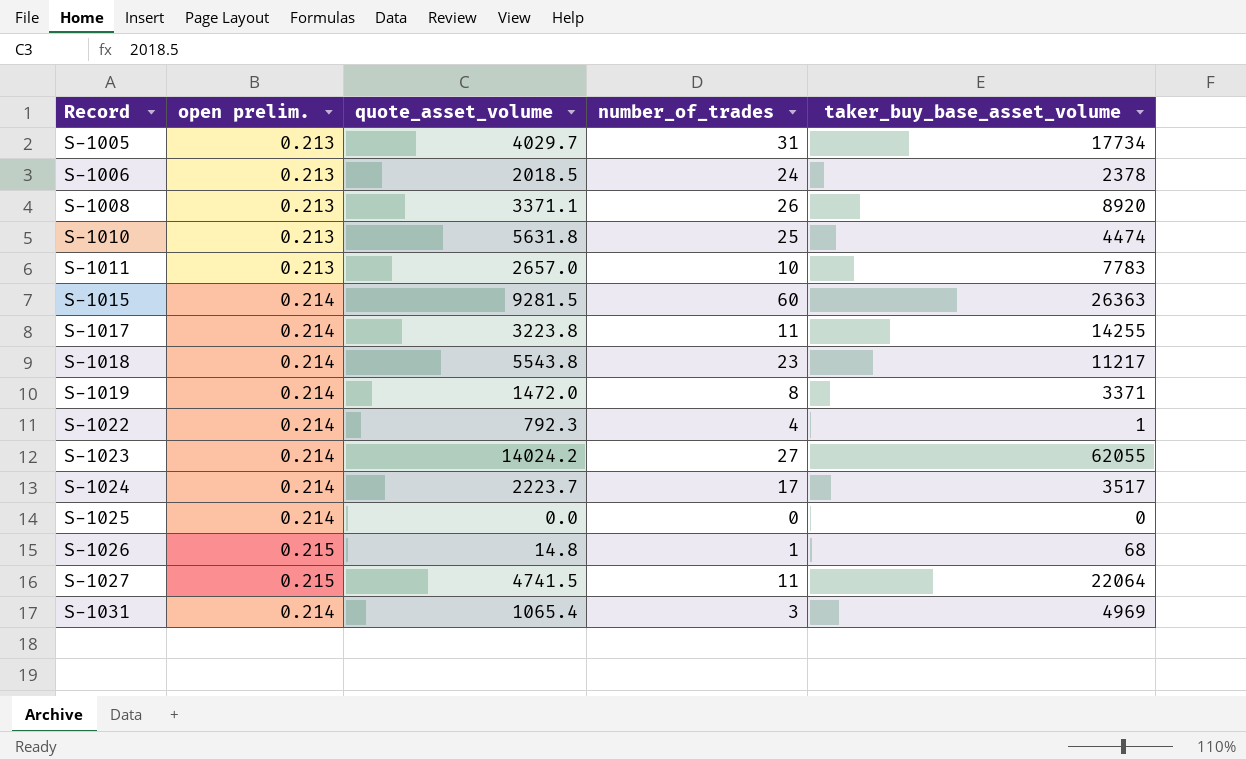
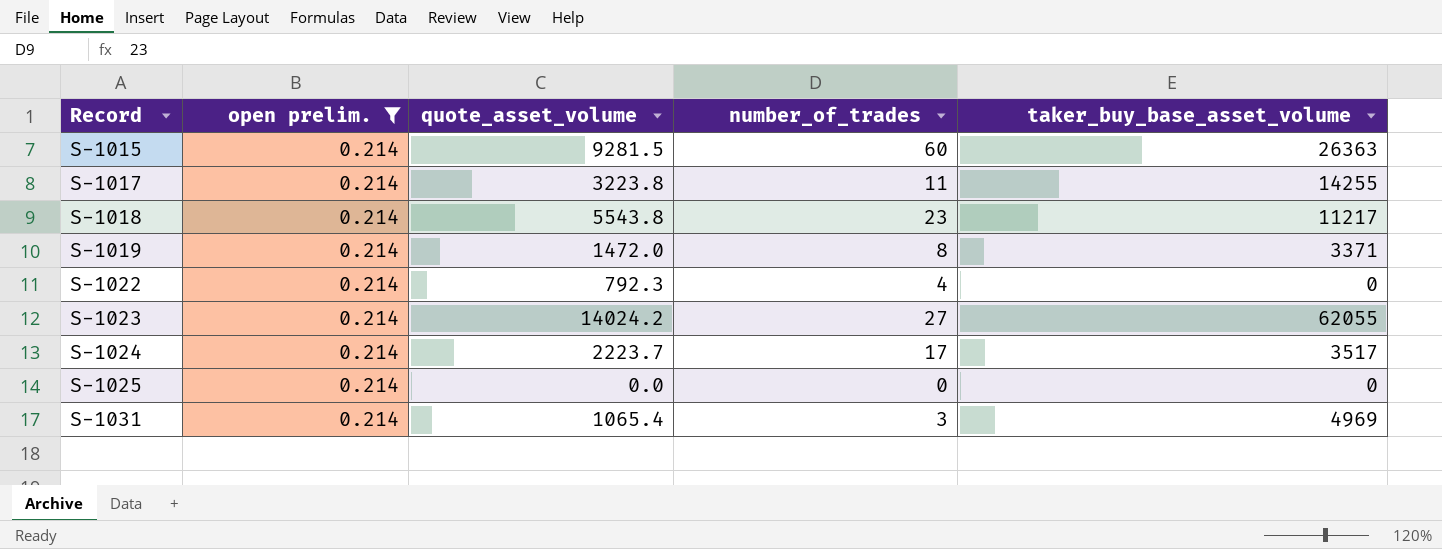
filter: none -> open prelim. = 0.214
S-1022 | taker_buy_base_asset_volume: 1 -> 0

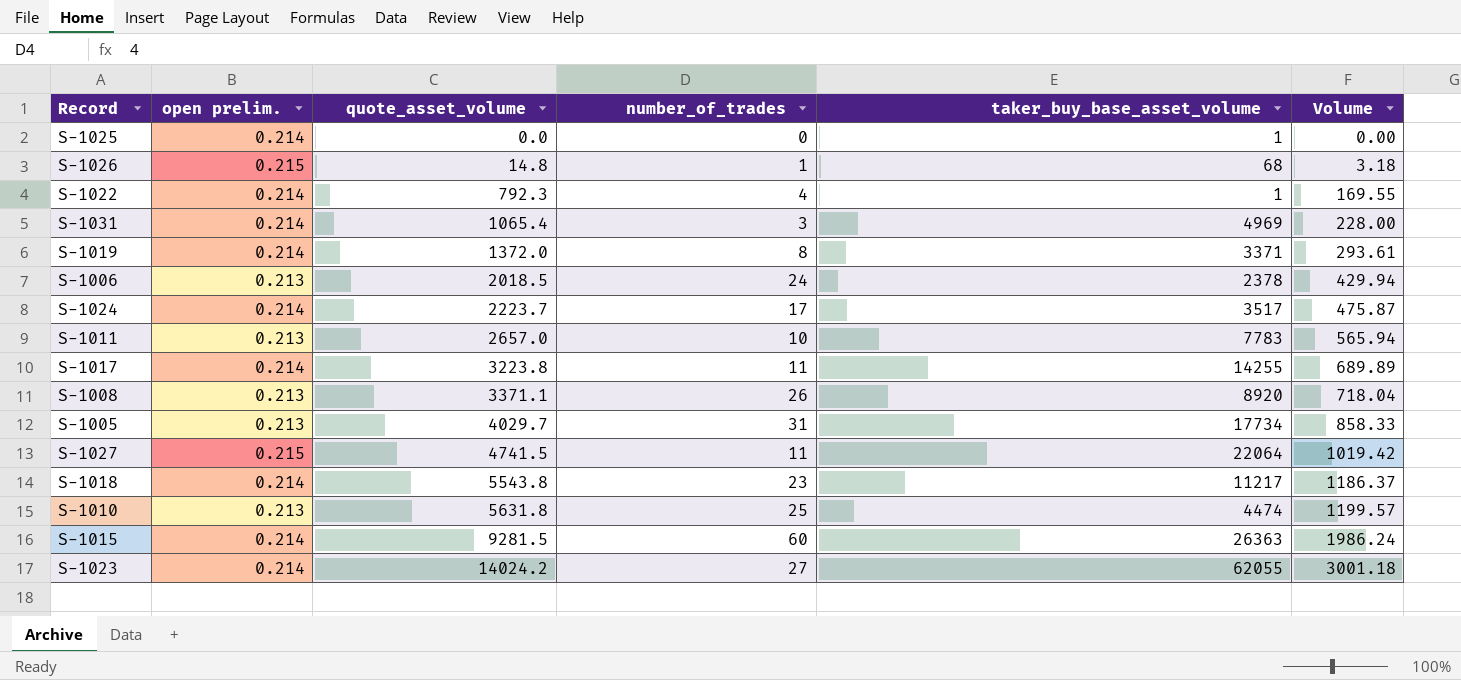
filter: open prelim. = 0.214 -> none
row order: Record ascending -> quote_asset_volume ascending
column Volume | formula: none -> [open prelim.] * [quote_asset_volume]
S-1025 | taker_buy_base_asset_volume: 0 -> 1
S-1022 | taker_buy_base_asset_volume: 0 -> 1
S-1019 | quote_asset_volume: 1472.0 -> 1372.0

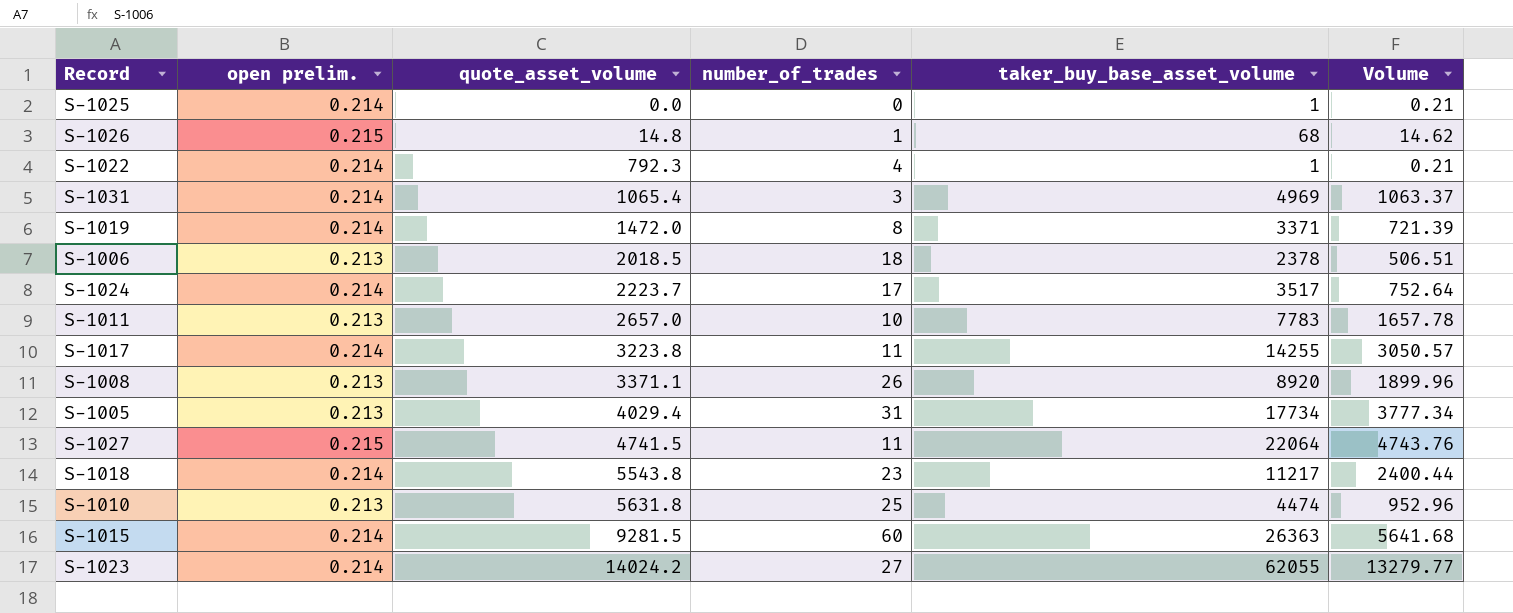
column Volume | formula: [open prelim.] * [quote_asset_volume] -> [open prelim.] * [taker_buy_base_asset_volume]
S-1019 | quote_asset_volume: 1372.0 -> 1472.0
S-1006 | number_of_trades: 24 -> 18
S-1005 | quote_asset_volume: 4029.7 -> 4029.4

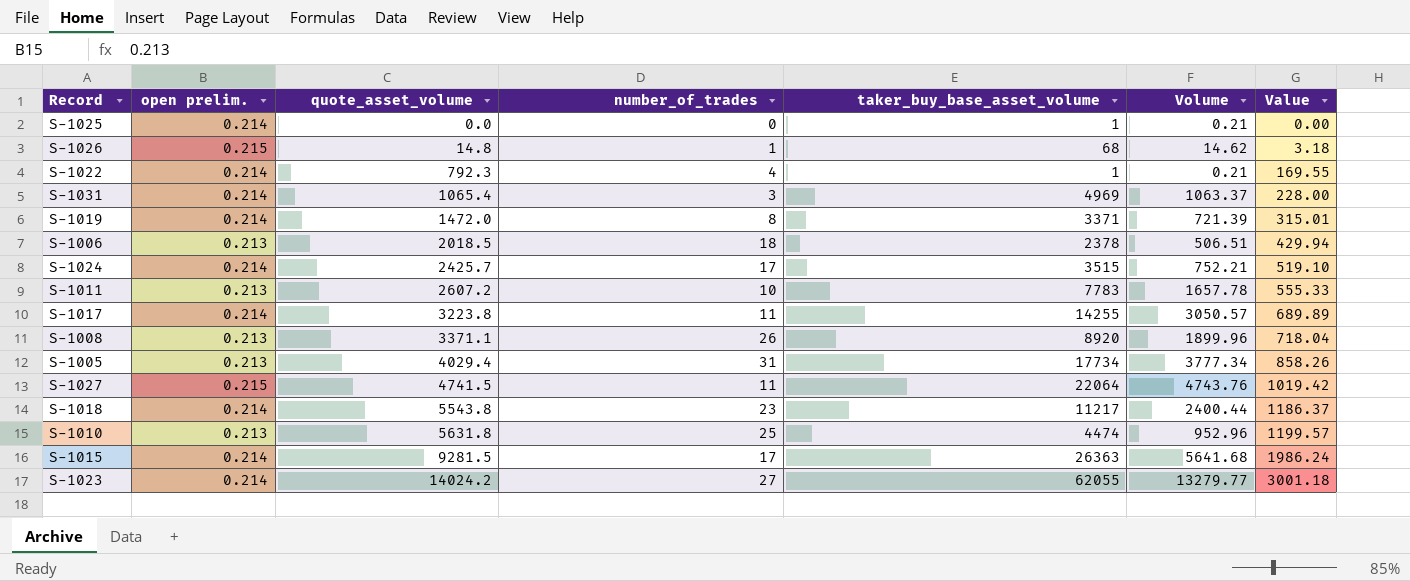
column Value | formula: none -> [open prelim.] * [quote_asset_volume]
S-1024 | quote_asset_volume: 2223.7 -> 2425.7
S-1024 | taker_buy_base_asset_volume: 3517 -> 3515
S-1024 | Volume: 752.64 -> 752.21
S-1011 | quote_asset_volume: 2657.0 -> 2607.2
S-1015 | number_of_trades: 60 -> 17

